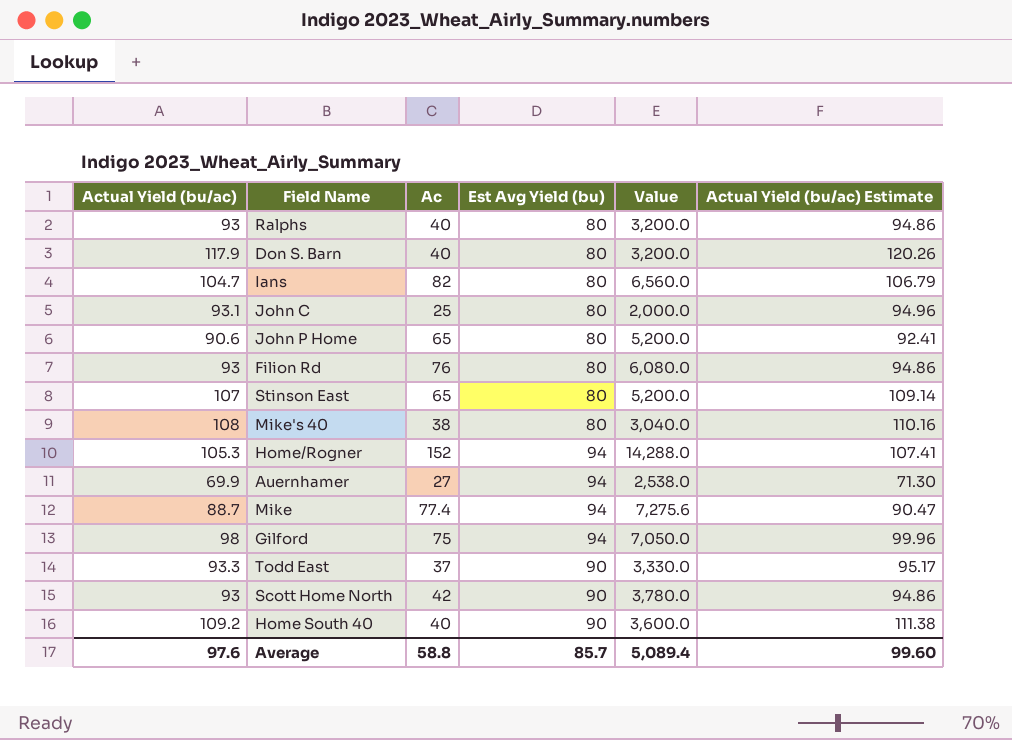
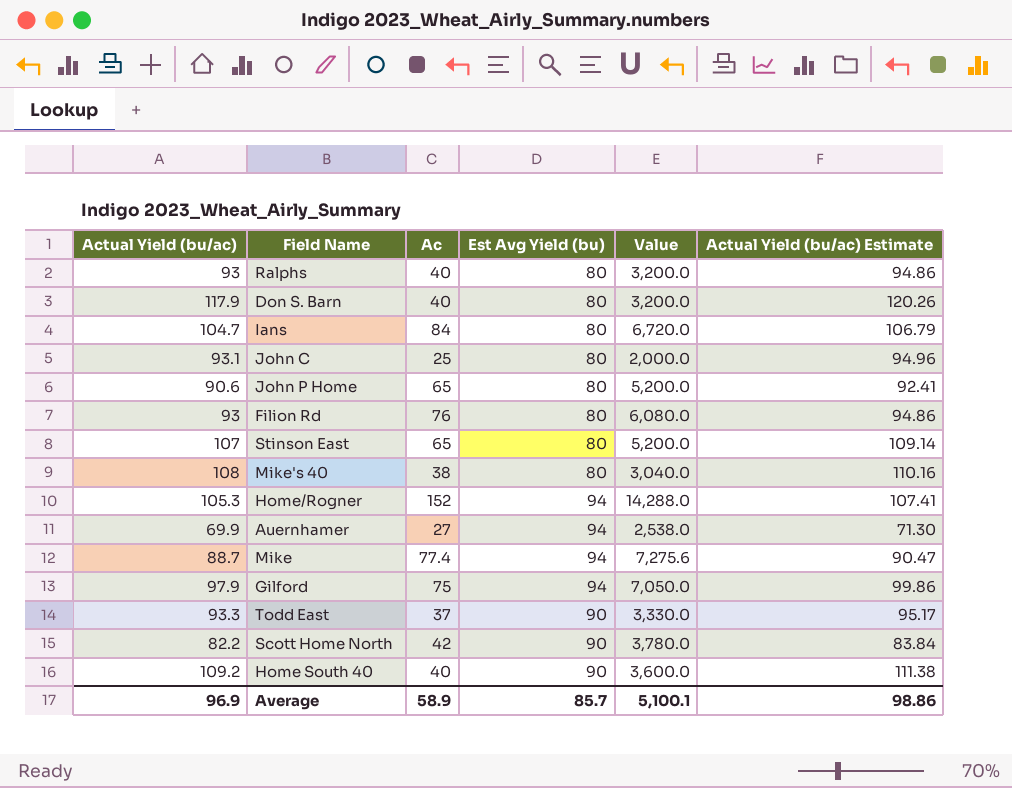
Ians | Ac: 82 -> 84
Ians | Value: 6,560.0 -> 6,720.0
Gilford | Actual Yield (bu/ac): 98 -> 97.9
Gilford | Actual Yield (bu/ac) Estimate: 99.96 -> 99.86
Scott Home North | Actual Yield (bu/ac): 93 -> 82.2
Scott Home North | Actual Yield (bu/ac) Estimate: 94.86 -> 83.84
Average | Actual Yield (bu/ac): 97.6 -> 96.9
Average | Ac: 58.8 -> 58.9
Average | Value: 5,089.4 -> 5,100.1
Average | Actual Yield (bu/ac) Estimate: 99.60 -> 98.86

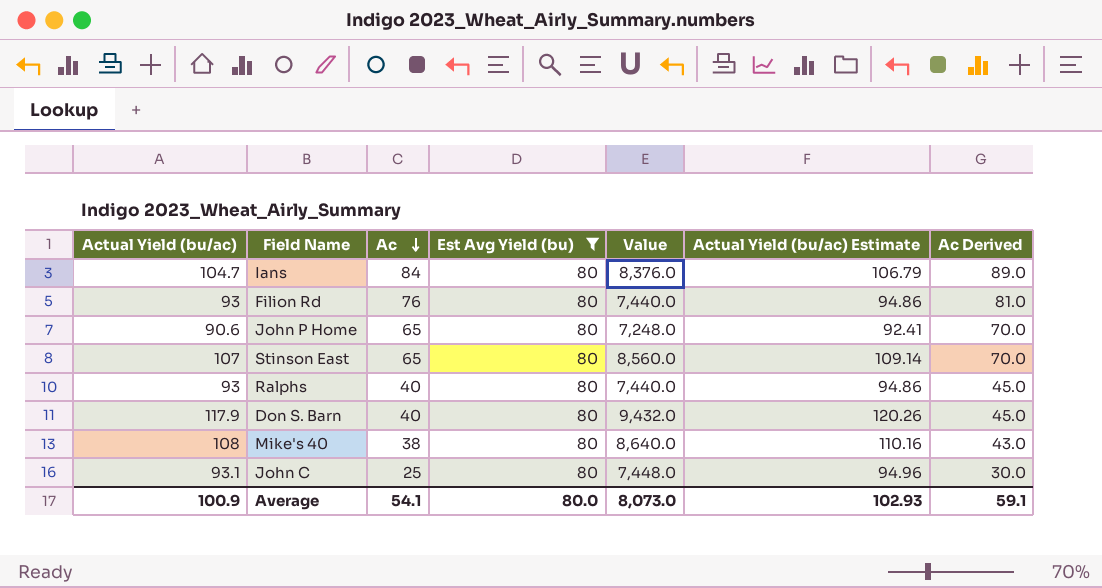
filter: none -> Est Avg Yield (bu) = 80
row order: none -> Ac descending
column Value | formula: [Ac] * [Est Avg Yield (bu)] -> [Actual Yield (bu/ac)] * [Est Avg Yield (bu)]
column Ac Derived | formula: none -> [Ac] + 5
Average | Actual Yield (bu/ac): 96.9 -> 100.9
Average | Ac: 58.9 -> 54.1
Average | Est Avg Yield (bu): 85.7 -> 80.0
Average | Value: 5,100.1 -> 8,073.0
Average | Actual Yield (bu/ac) Estimate: 98.86 -> 102.93

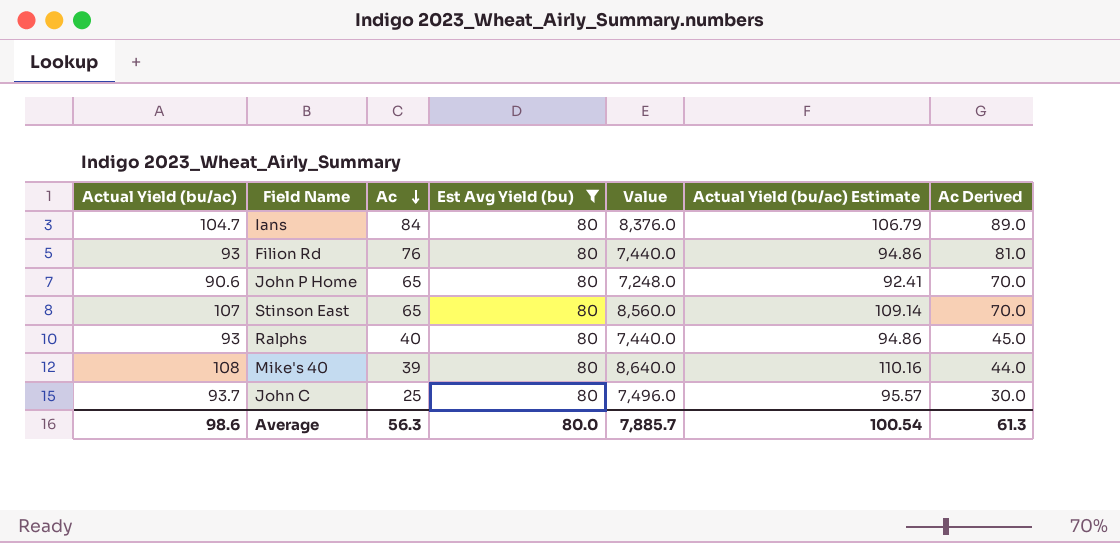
row Don S. Barn: 117.9 | 40 | 80 | 9,432.0 | 120.26 | 45.0 -> none
Mike's 40 | Ac: 38 -> 39
Mike's 40 | Ac Derived: 43.0 -> 44.0
John C | Actual Yield (bu/ac): 93.1 -> 93.7
John C | Value: 7,448.0 -> 7,496.0
John C | Actual Yield (bu/ac) Estimate: 94.96 -> 95.57
Average | Actual Yield (bu/ac): 100.9 -> 98.6
Average | Ac: 54.1 -> 56.3
Average | Value: 8,073.0 -> 7,885.7
Average | Actual Yield (bu/ac) Estimate: 102.93 -> 100.54
Average | Ac Derived: 59.1 -> 61.3

